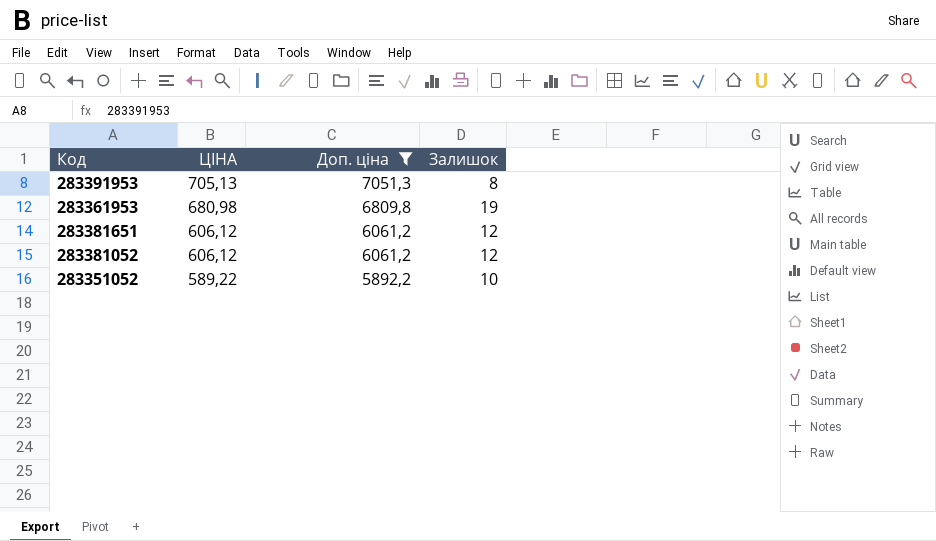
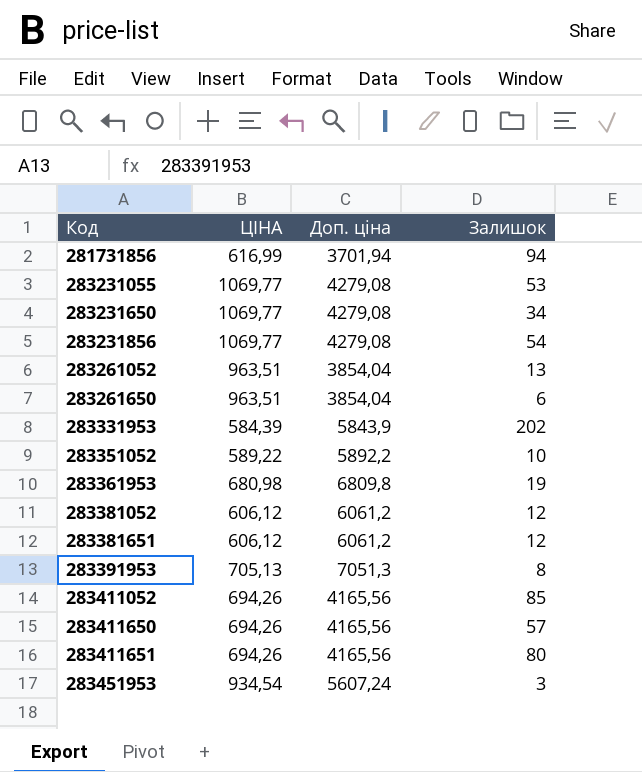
filter: Доп. ціна >= 5892,2 -> none
row order: ЦІНА descending -> Код ascending

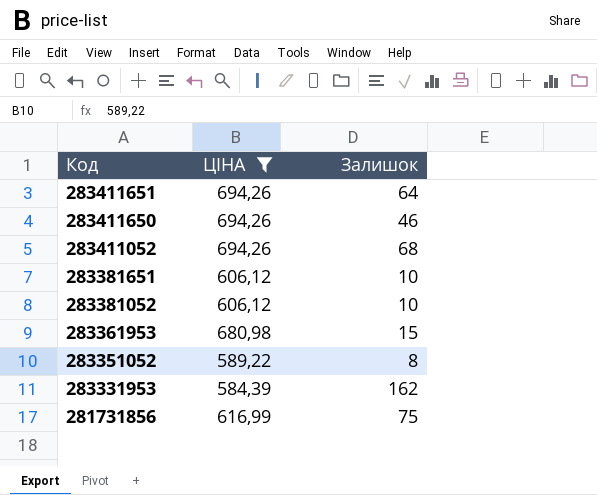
filter: none -> ЦІНА <= 694,26
row order: Код ascending -> Код descending
column Доп. ціна | position: 3 -> none
283411651 | Залишок: 80 -> 64
283411650 | Залишок: 57 -> 46
283411052 | Залишок: 85 -> 68
283381651 | Залишок: 12 -> 10
283381052 | Залишок: 12 -> 10
283361953 | Залишок: 19 -> 15
283351052 | Залишок: 10 -> 8
283331953 | Залишок: 202 -> 162
281731856 | Залишок: 94 -> 75

